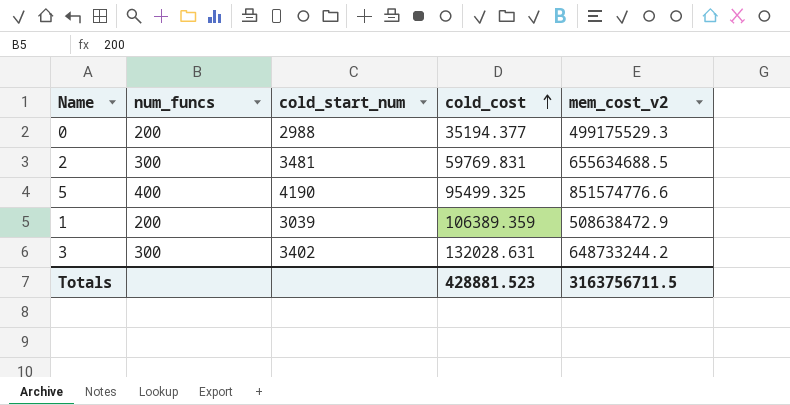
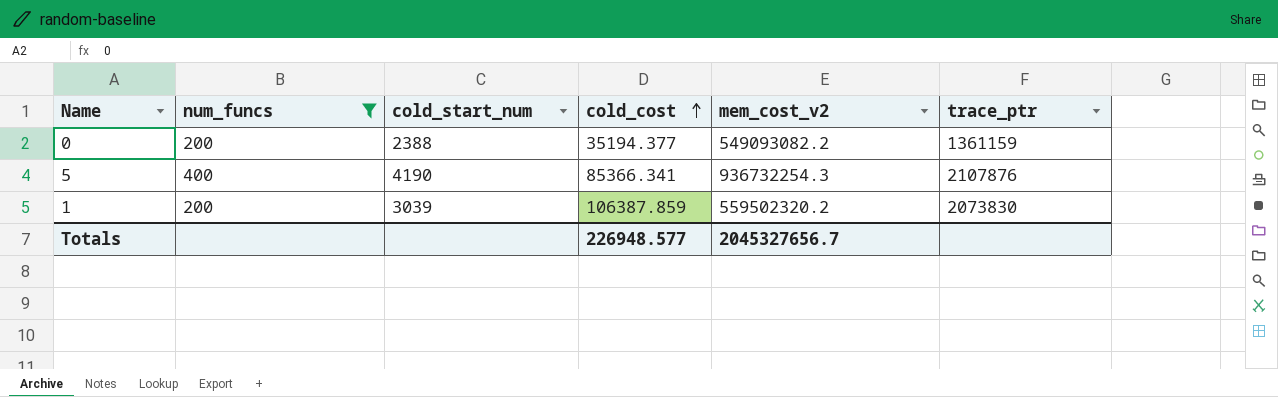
filter: none -> num_funcs != 300
column trace_ptr | position: none -> 6
0 | cold_start_num: 2988 -> 2388
0 | mem_cost_v2: 499175529.3 -> 549093082.2
5 | cold_cost: 95499.325 -> 85366.341
5 | mem_cost_v2: 851574776.6 -> 936732254.3
1 | cold_cost: 106389.359 -> 106387.859
1 | mem_cost_v2: 508638472.9 -> 559502320.2
Totals | cold_cost: 428881.523 -> 226948.577
Totals | mem_cost_v2: 3163756711.5 -> 2045327656.7

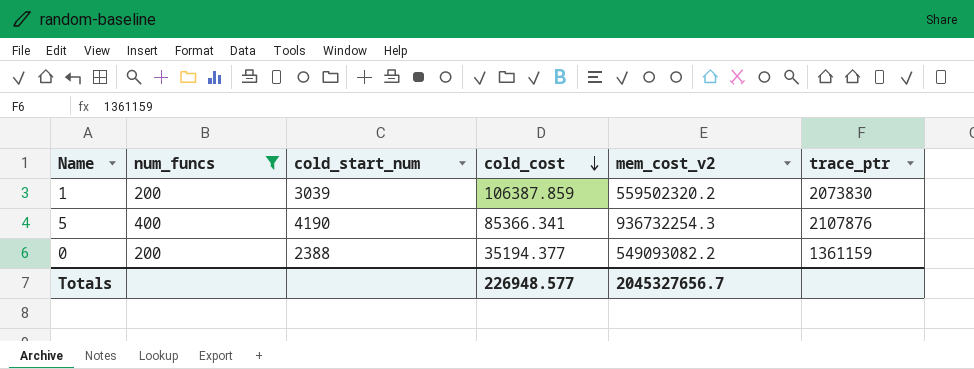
row order: cold_cost ascending -> cold_cost descending

